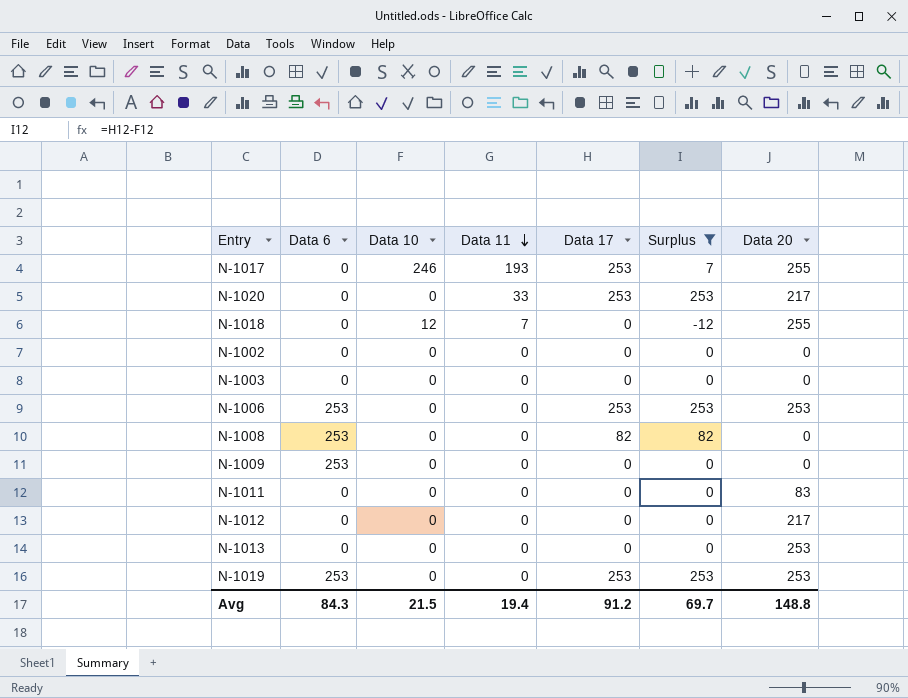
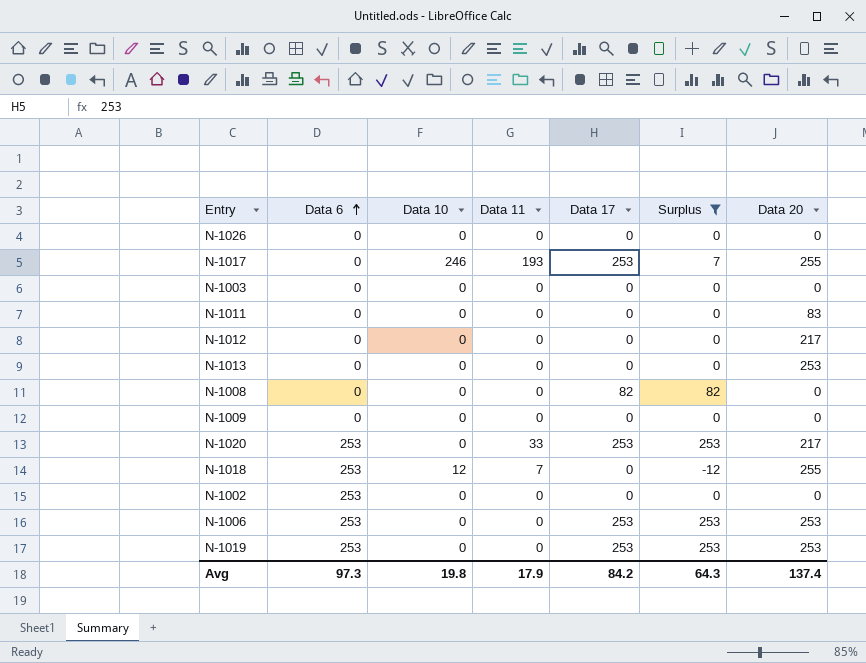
row order: Data 11 descending -> Data 6 ascending
row N-1026: none -> 0 | 0 | 0 | 0 | 0 | 0
N-1008 | Data 6: 253 -> 0
N-1009 | Data 6: 253 -> 0
N-1020 | Data 6: 0 -> 253
N-1018 | Data 6: 0 -> 253
N-1002 | Data 6: 0 -> 253
Avg | Data 6: 84.3 -> 97.3
Avg | Data 10: 21.5 -> 19.8
Avg | Data 11: 19.4 -> 17.9
Avg | Data 17: 91.2 -> 84.2
Avg | Surplus: 69.7 -> 64.3
Avg | Data 20: 148.8 -> 137.4

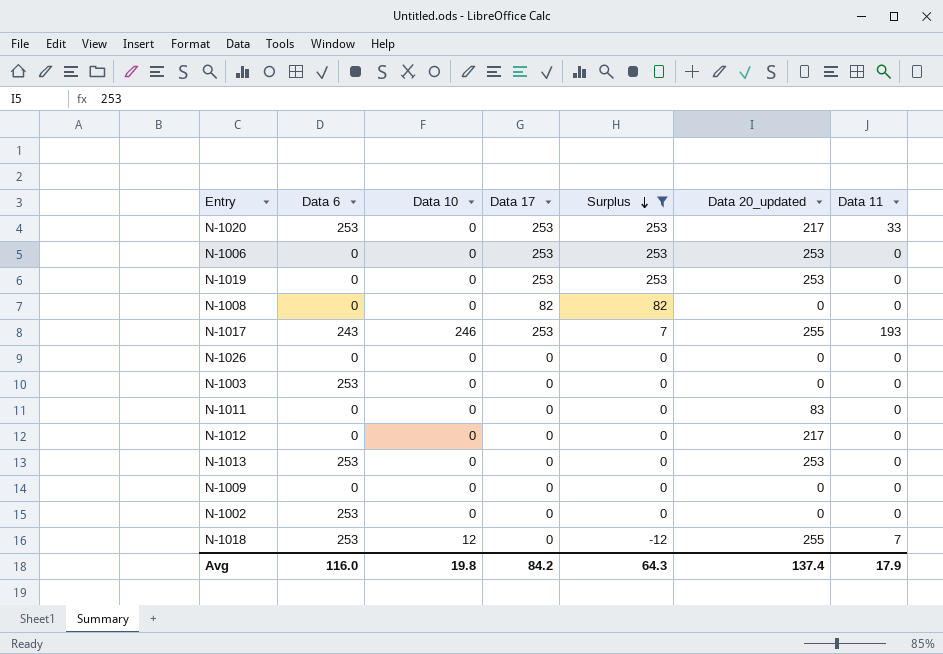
row order: Data 6 ascending -> Surplus descending
column name: Data 20 -> Data 20_updated
column Data 11 | position: 4 -> 7
N-1006 | Data 6: 253 -> 0
N-1019 | Data 6: 253 -> 0
N-1017 | Data 6: 0 -> 243
N-1003 | Data 6: 0 -> 253
N-1013 | Data 6: 0 -> 253
Avg | Data 6: 97.3 -> 116.0

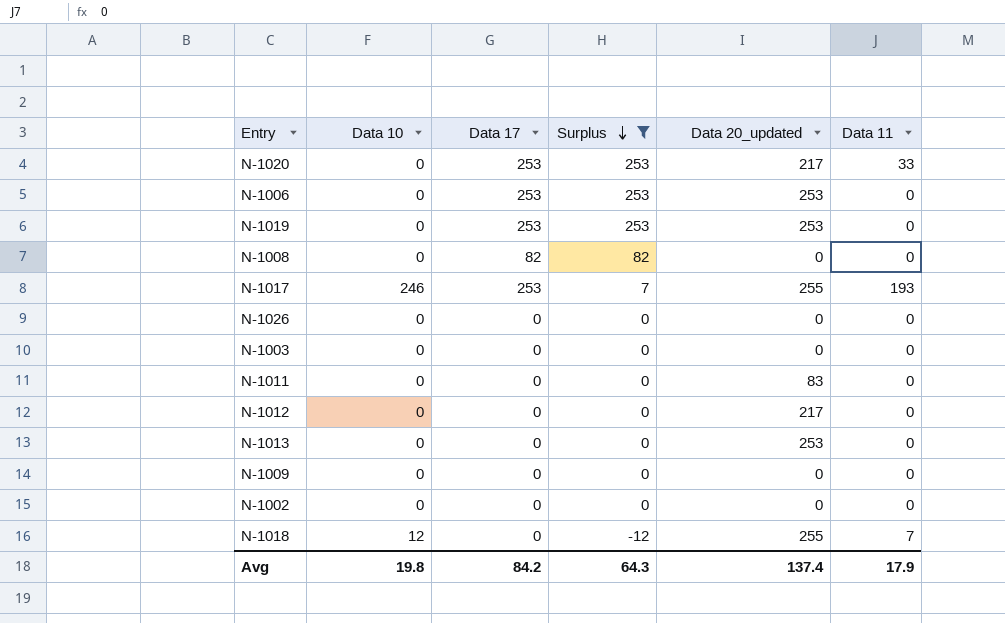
column Data 6 | position: 2 -> none

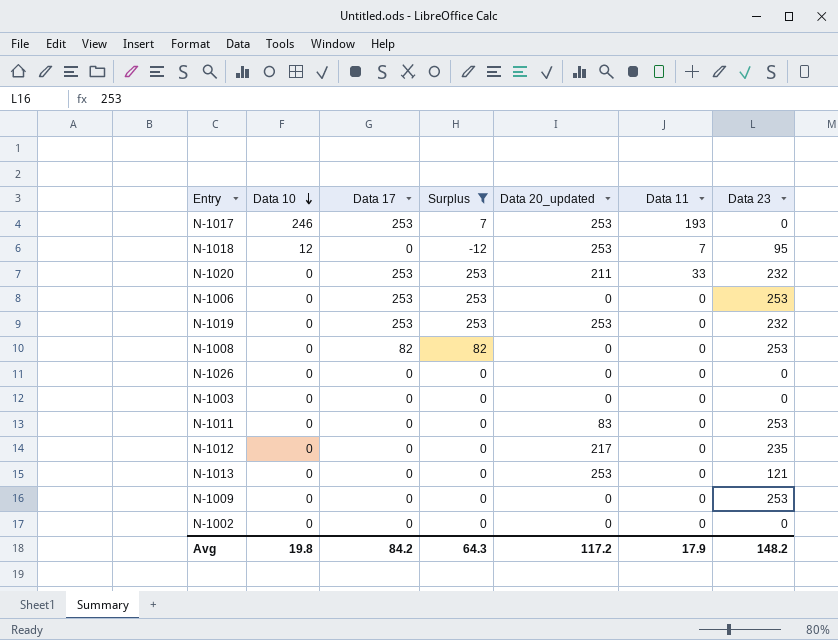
row order: Surplus descending -> Data 10 descending
column Data 23 | position: none -> 7
N-1017 | Data 20_updated: 255 -> 253
N-1018 | Data 20_updated: 255 -> 253
N-1020 | Data 20_updated: 217 -> 211
N-1006 | Data 20_updated: 253 -> 0
Avg | Data 20_updated: 137.4 -> 117.2

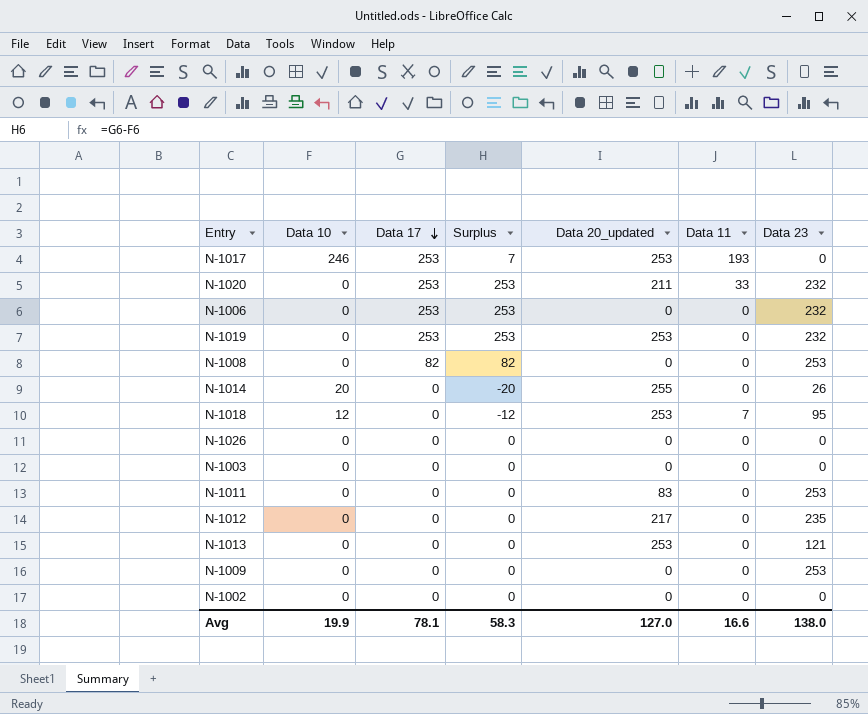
filter: Surplus != -20 -> none
row order: Data 10 descending -> Data 17 descending
N-1006 | Data 23: 253 -> 232
Avg | Data 10: 19.8 -> 19.9
Avg | Data 17: 84.2 -> 78.1
Avg | Surplus: 64.3 -> 58.3
Avg | Data 20_updated: 117.2 -> 127.0
Avg | Data 11: 17.9 -> 16.6
Avg | Data 23: 148.2 -> 138.0

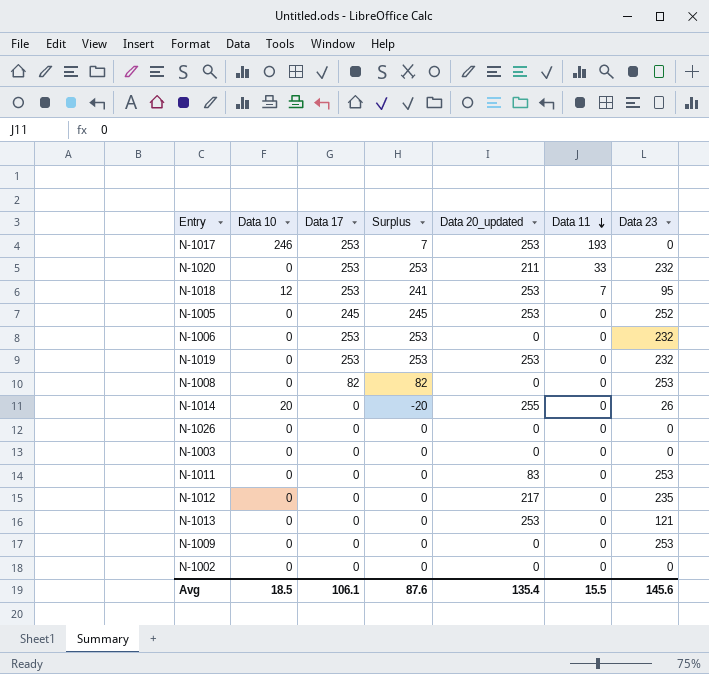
row order: Data 17 descending -> Data 11 descending
N-1018 | Data 17: 0 -> 253
N-1018 | Surplus: -12 -> 241
row N-1005: none -> 0 | 245 | 245 | 253 | 0 | 252
Avg | Data 10: 19.9 -> 18.5
Avg | Data 17: 78.1 -> 106.1
Avg | Surplus: 58.3 -> 87.6
Avg | Data 20_updated: 127.0 -> 135.4
Avg | Data 11: 16.6 -> 15.5
Avg | Data 23: 138.0 -> 145.6

